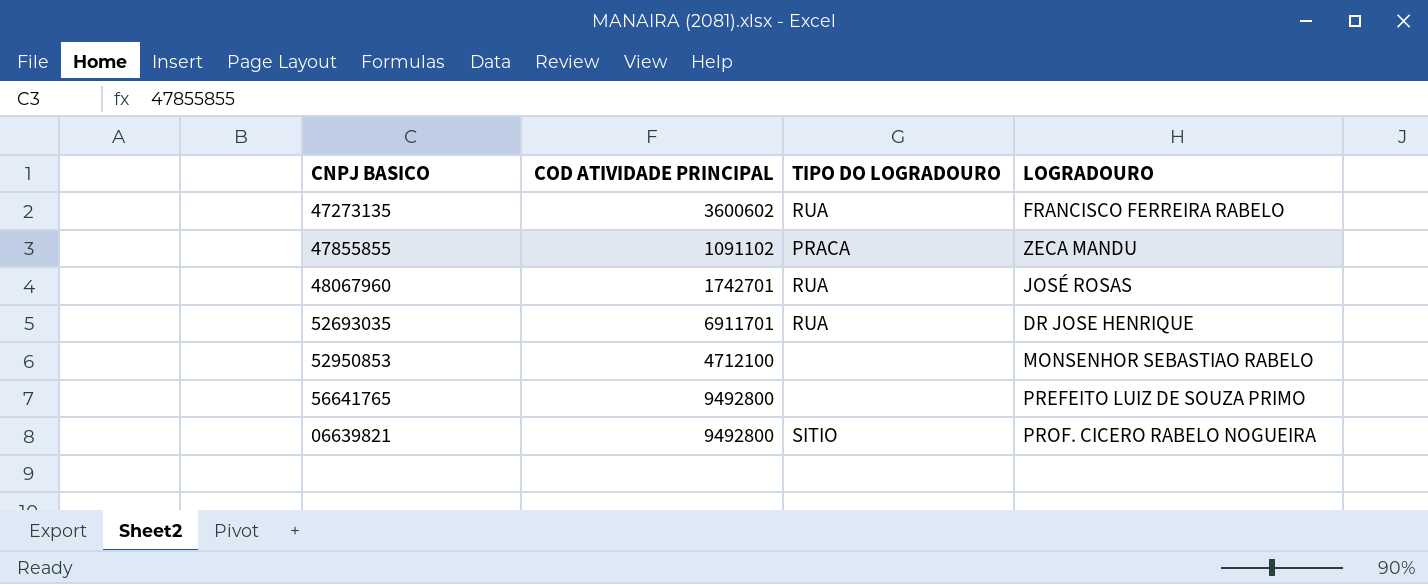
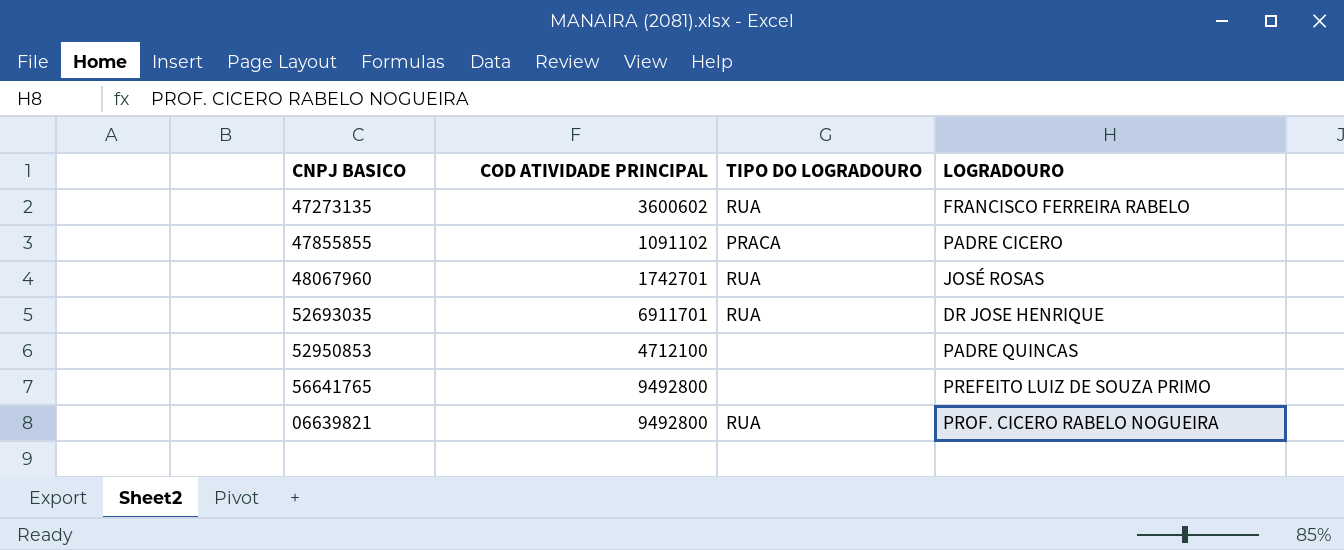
47855855 | LOGRADOURO: ZECA MANDU -> PADRE CICERO
52950853 | LOGRADOURO: MONSENHOR SEBASTIAO RABELO -> PADRE QUINCAS
06639821 | TIPO DO LOGRADOURO: SITIO -> RUA

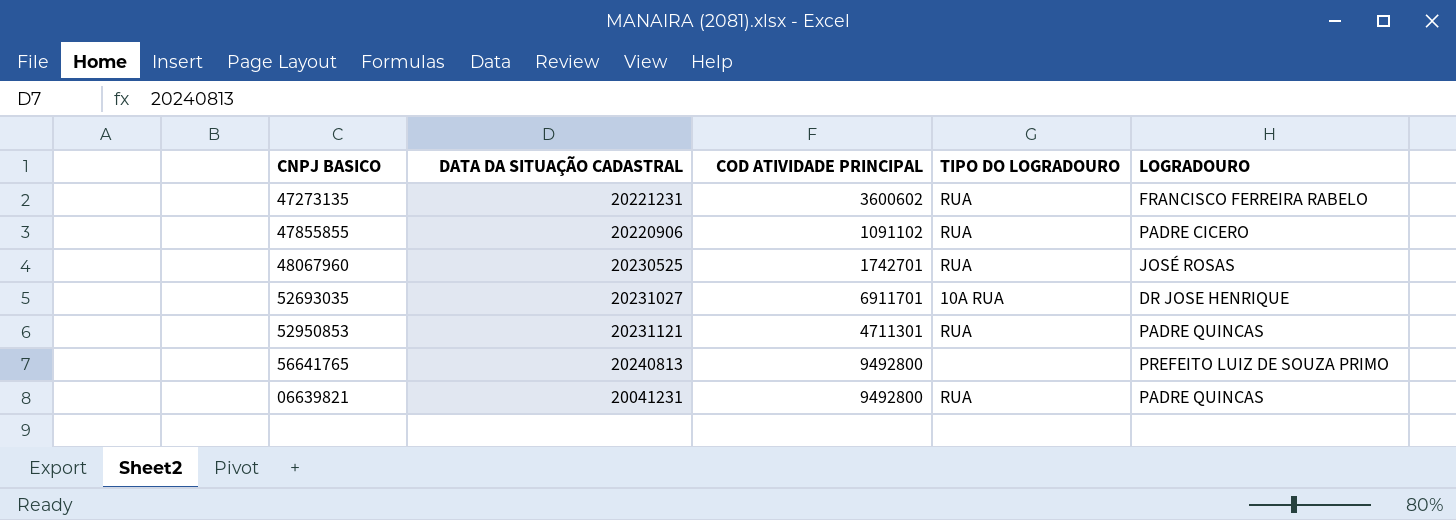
column DATA DA SITUAÇÃO CADASTRAL | position: none -> 2
47855855 | TIPO DO LOGRADOURO: PRACA -> RUA
52693035 | TIPO DO LOGRADOURO: RUA -> 10A RUA
52950853 | COD ATIVIDADE PRINCIPAL: 4712100 -> 4711301
52950853 | TIPO DO LOGRADOURO: none -> RUA
06639821 | LOGRADOURO: PROF. CICERO RABELO NOGUEIRA -> PADRE QUINCAS

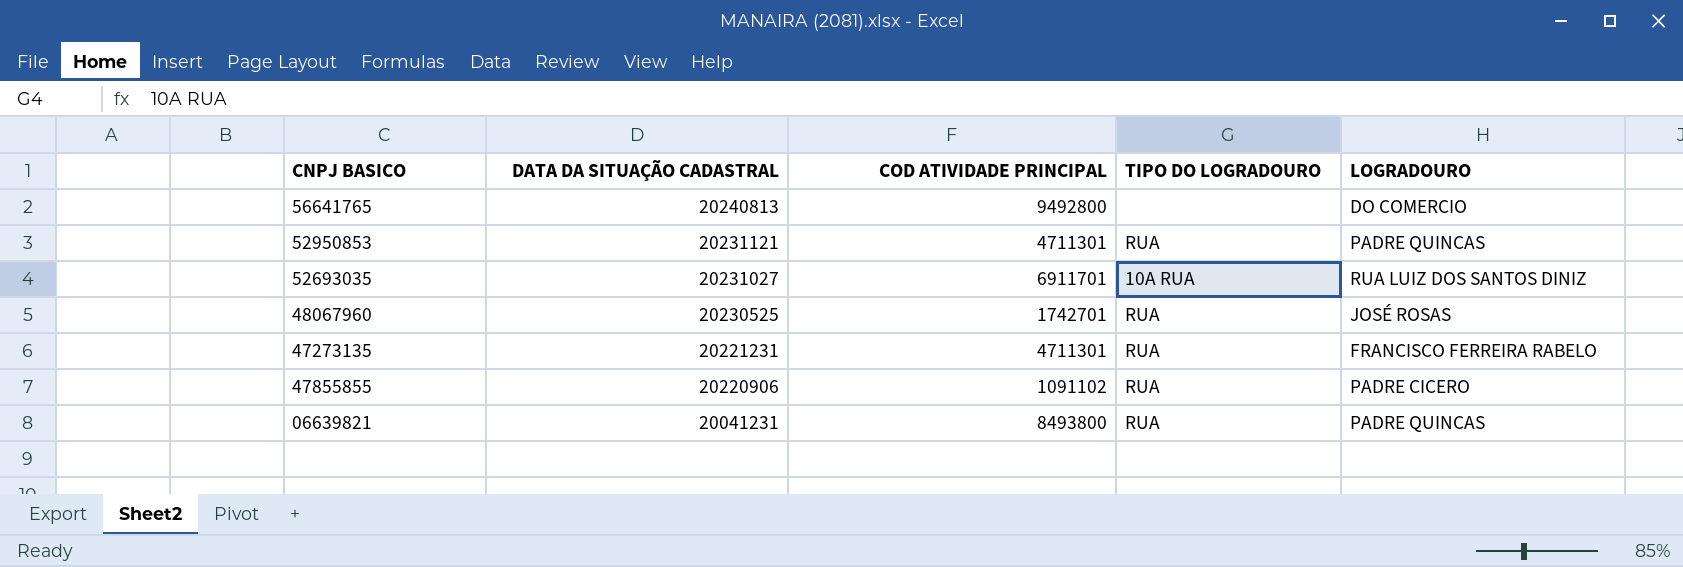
row order: none -> DATA DA SITUAÇÃO CADASTRAL descending
56641765 | LOGRADOURO: PREFEITO LUIZ DE SOUZA PRIMO -> DO COMERCIO
52693035 | LOGRADOURO: DR JOSE HENRIQUE -> RUA LUIZ DOS SANTOS DINIZ
47273135 | COD ATIVIDADE PRINCIPAL: 3600602 -> 4711301
06639821 | COD ATIVIDADE PRINCIPAL: 9492800 -> 8493800

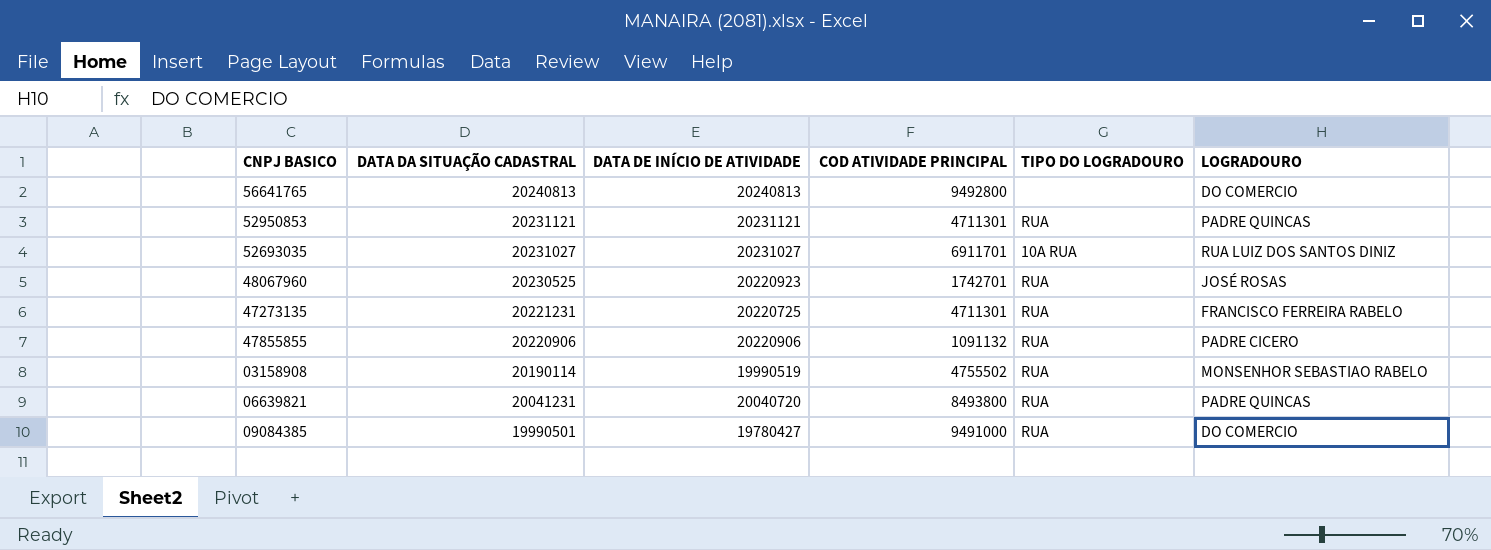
column DATA DE INÍCIO DE ATIVIDADE | position: none -> 3
47855855 | COD ATIVIDADE PRINCIPAL: 1091102 -> 1091132
row 03158908: none -> 20190114 | 19990519 | 4755502 | RUA | MONSENHOR SEBASTIAO RABELO
row 09084385: none -> 19990501 | 19780427 | 9491000 | RUA | DO COMERCIO

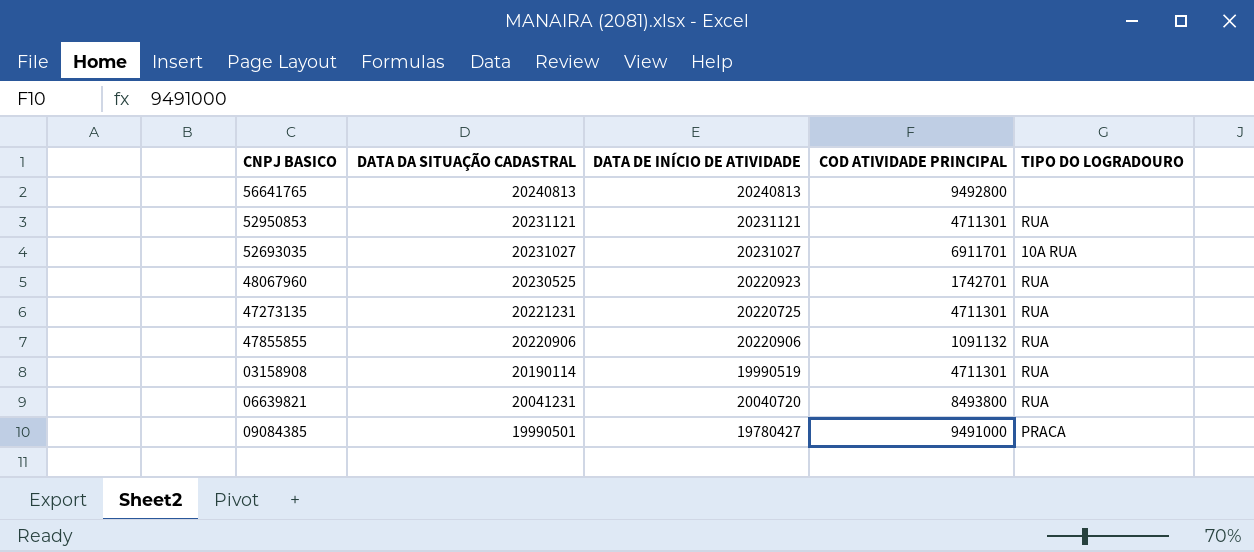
column LOGRADOURO | position: 6 -> none
03158908 | COD ATIVIDADE PRINCIPAL: 4755502 -> 4711301
09084385 | TIPO DO LOGRADOURO: RUA -> PRACA

